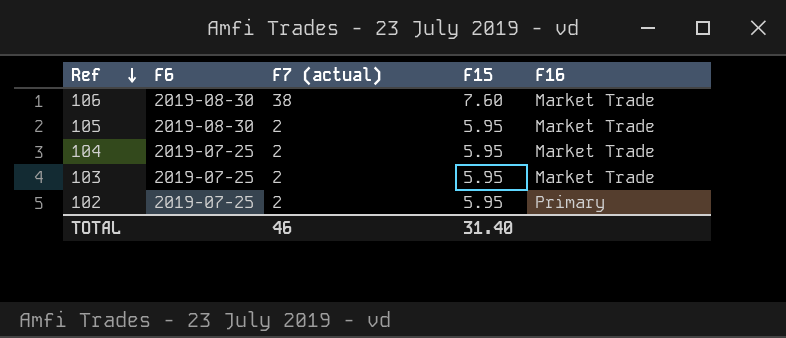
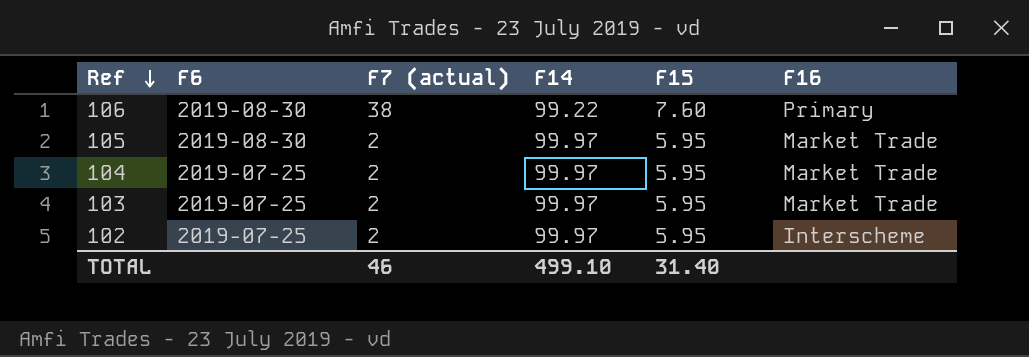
column F14 | position: none -> 4
106 | F16: Market Trade -> Primary
102 | F16: Primary -> Interscheme

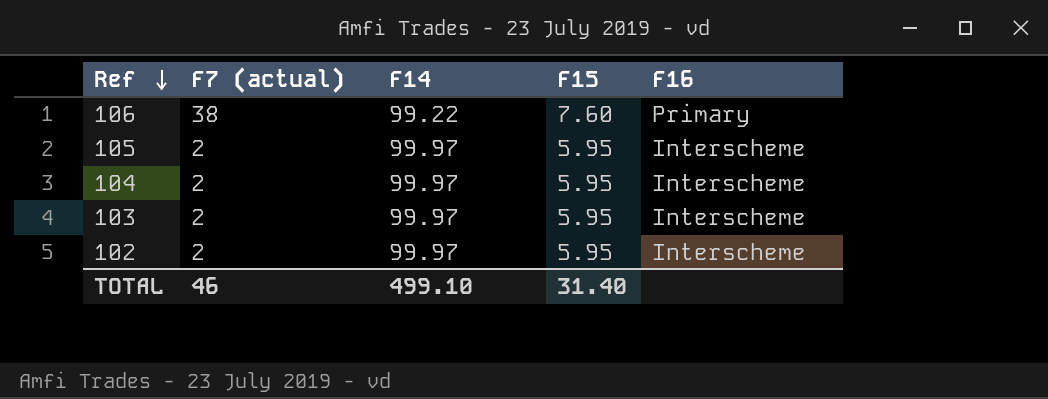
column F6 | position: 2 -> none
105 | F16: Market Trade -> Interscheme
104 | F16: Market Trade -> Interscheme
103 | F16: Market Trade -> Interscheme

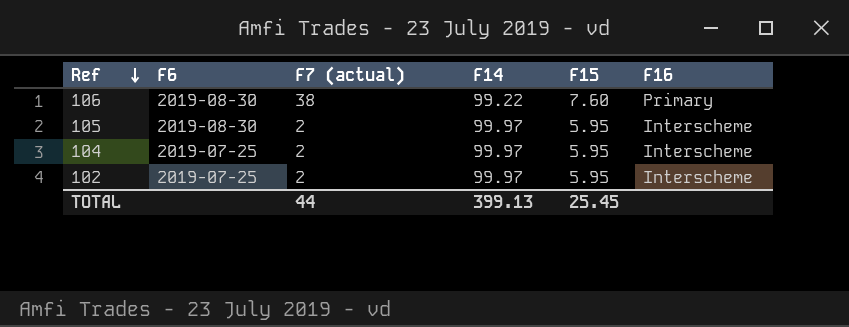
column F6 | position: none -> 2
row 103: 2 | 99.97 | 5.95 | Interscheme -> none
TOTAL | F7 (actual): 46 -> 44
TOTAL | F14: 499.10 -> 399.13
TOTAL | F15: 31.40 -> 25.45

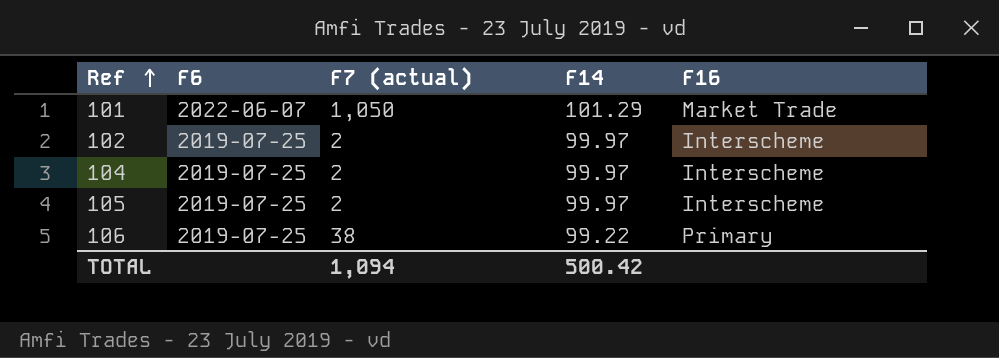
row order: Ref descending -> Ref ascending
column F15 | position: 5 -> none
row 101: none -> 2022-06-07 | 1,050 | 101.29 | Market Trade
105 | F6: 2019-08-30 -> 2019-07-25
106 | F6: 2019-08-30 -> 2019-07-25
TOTAL | F7 (actual): 44 -> 1,094
TOTAL | F14: 399.13 -> 500.42

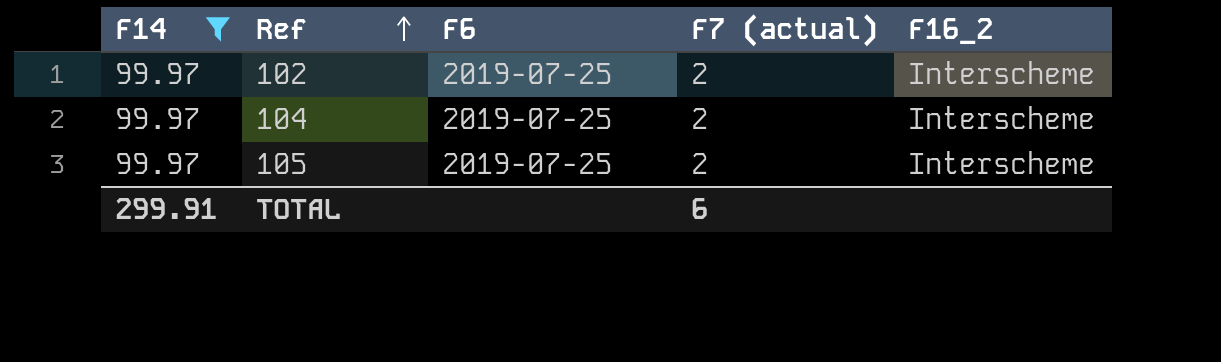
filter: none -> F14 = 99.97
column F14 | position: 4 -> 1
column name: F16 -> F16_2
TOTAL | F14: 500.42 -> 299.91
TOTAL | F7 (actual): 1,094 -> 6

